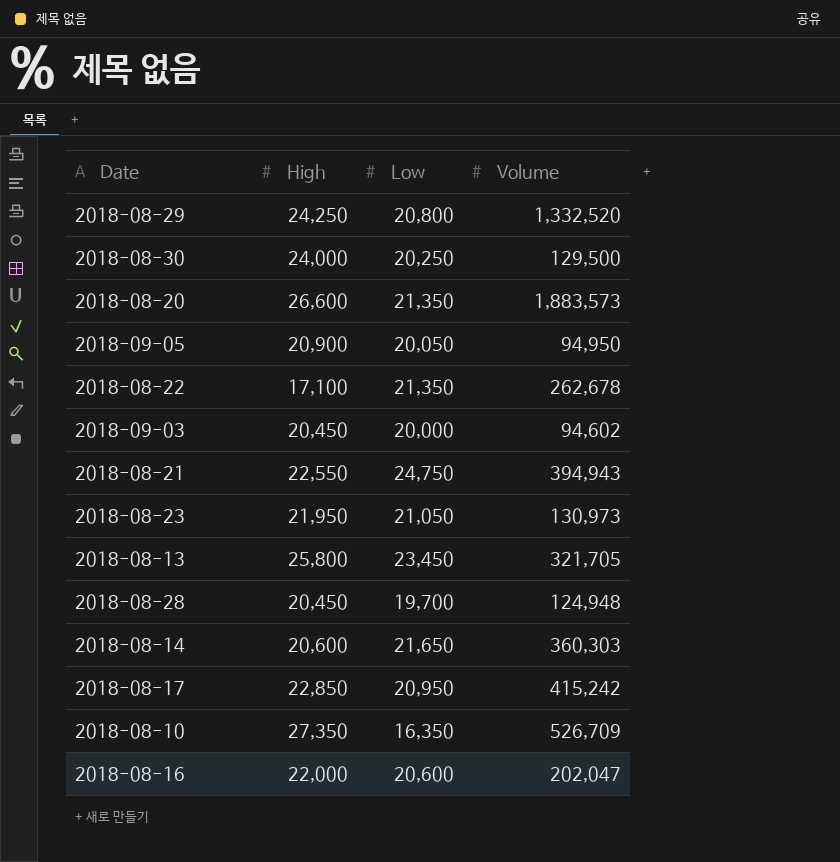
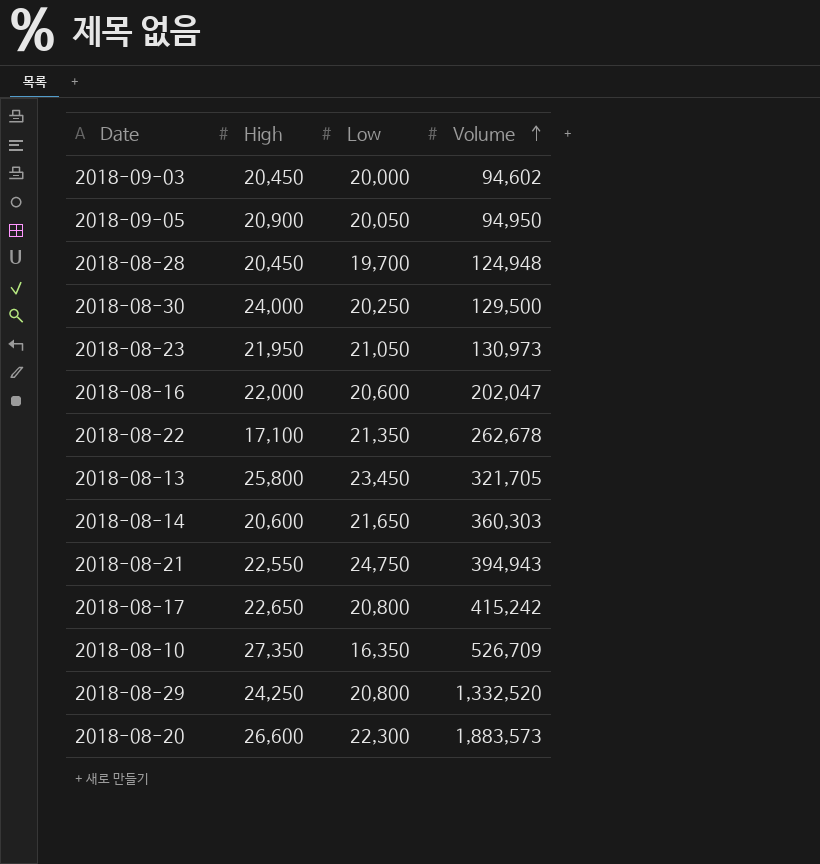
row order: none -> Volume ascending
2018-08-17 | High: 22,850 -> 22,650
2018-08-17 | Low: 20,950 -> 20,800
2018-08-20 | Low: 21,350 -> 22,300

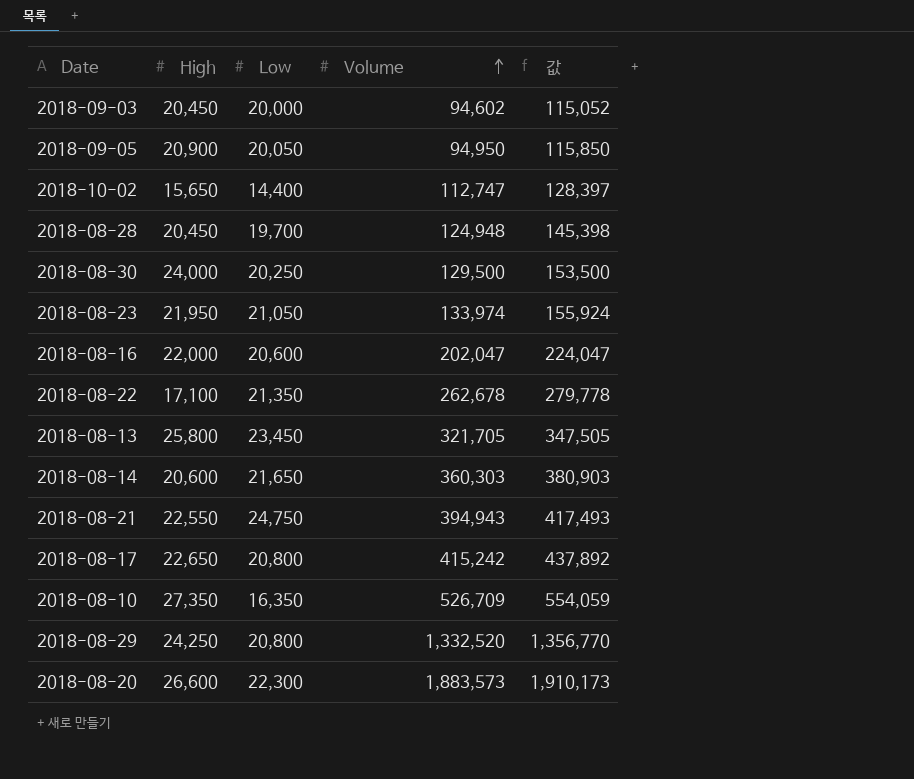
column 값 | formula: none -> [High] + [Volume]
row 2018-10-02: none -> 15,650 | 14,400 | 112,747 | 128,397
2018-08-23 | Volume: 130,973 -> 133,974

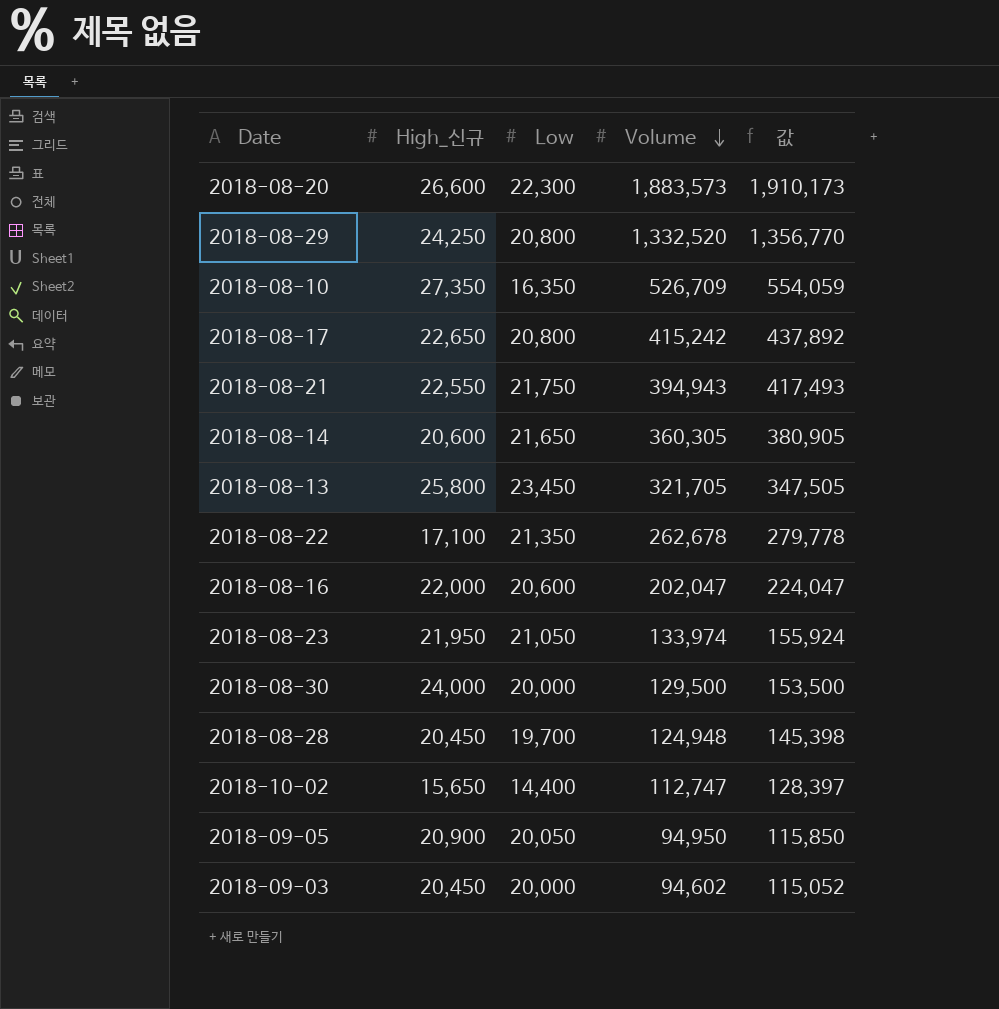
row order: Volume ascending -> Volume descending
column name: High -> High_신규
2018-08-21 | Low: 24,750 -> 21,750
2018-08-14 | Volume: 360,303 -> 360,305
2018-08-14 | 값: 380,903 -> 380,905
2018-08-30 | Low: 20,250 -> 20,000

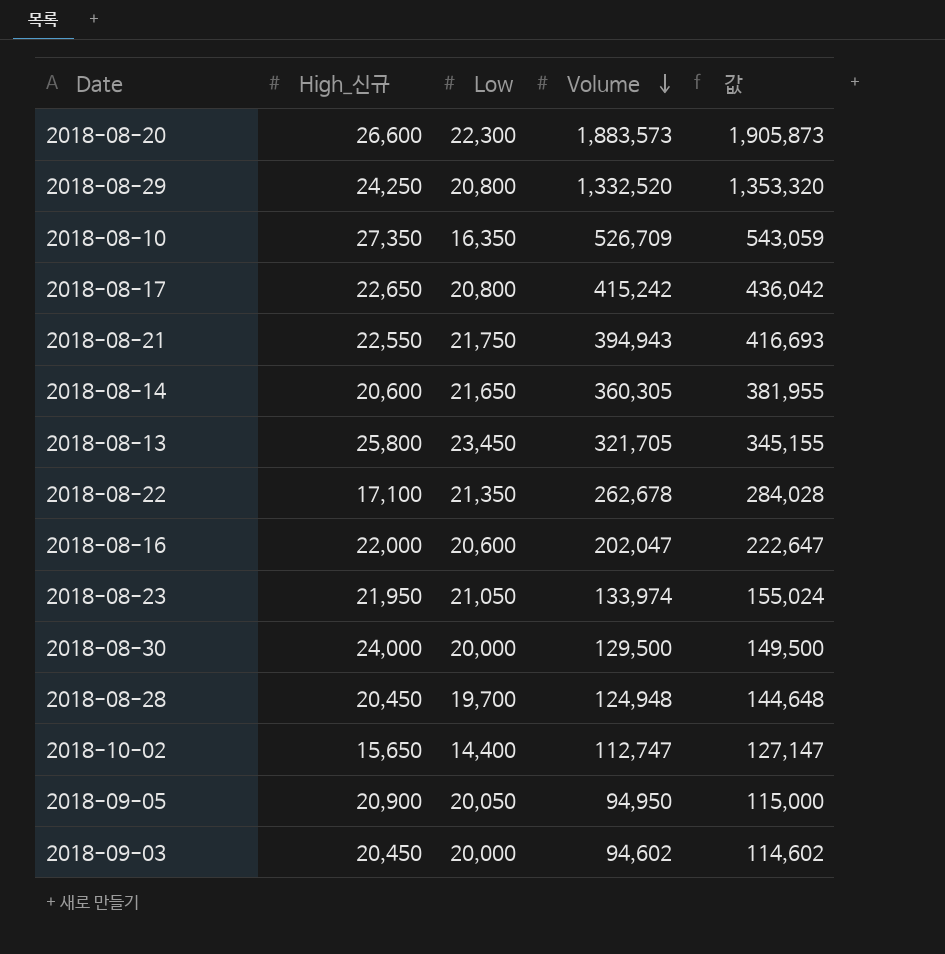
column 값 | formula: [High_신규] + [Volume] -> [Low] + [Volume]

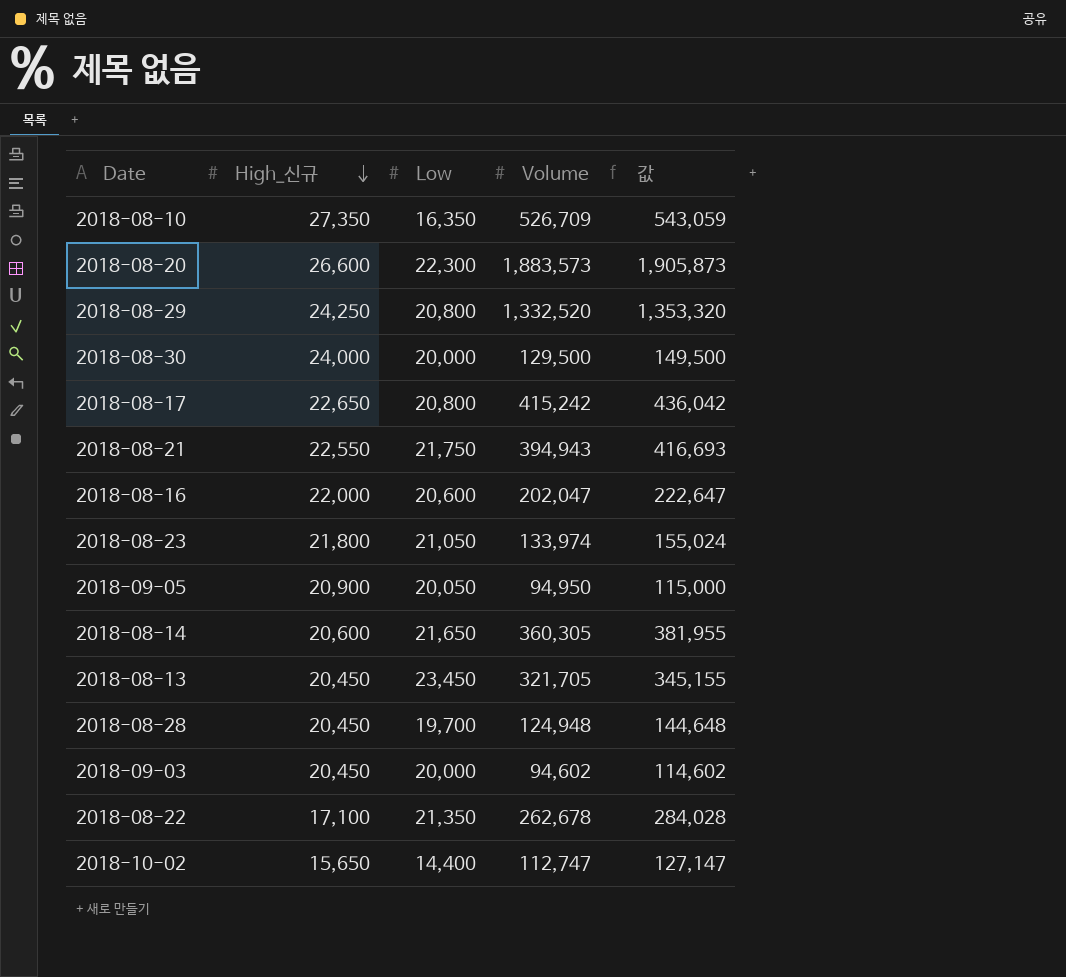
row order: Volume descending -> High_신규 descending
2018-08-23 | High_신규: 21,950 -> 21,800
2018-08-13 | High_신규: 25,800 -> 20,450

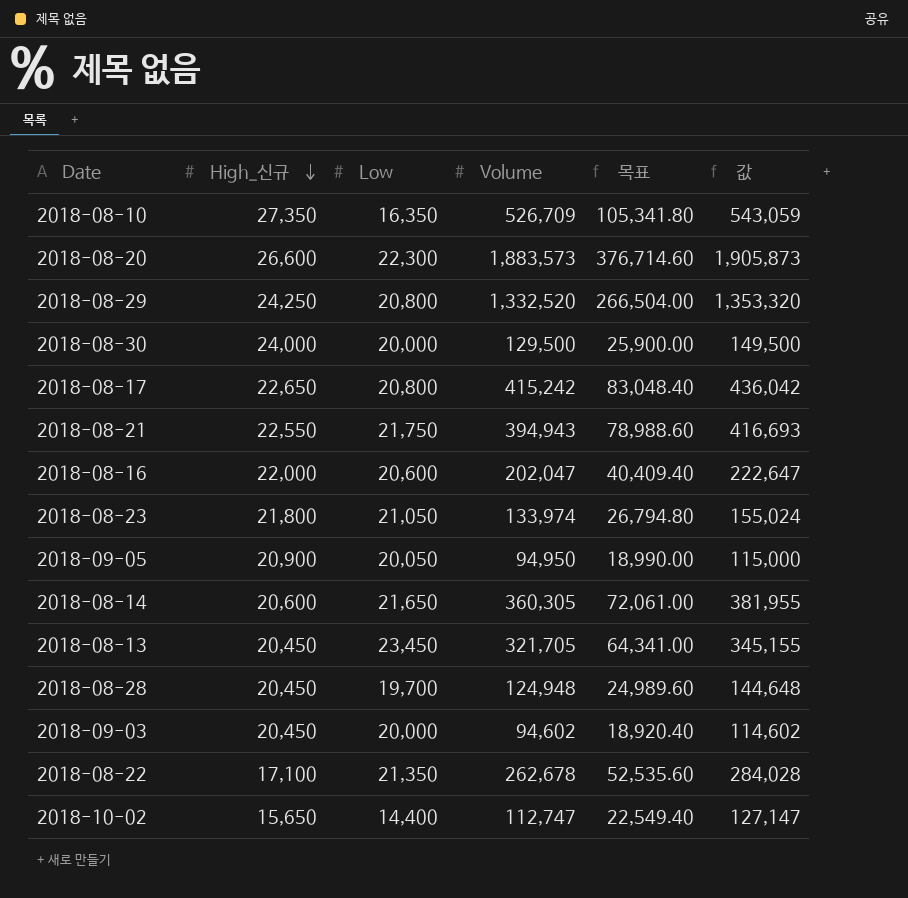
column 목표 | formula: none -> [Volume] * 0.2

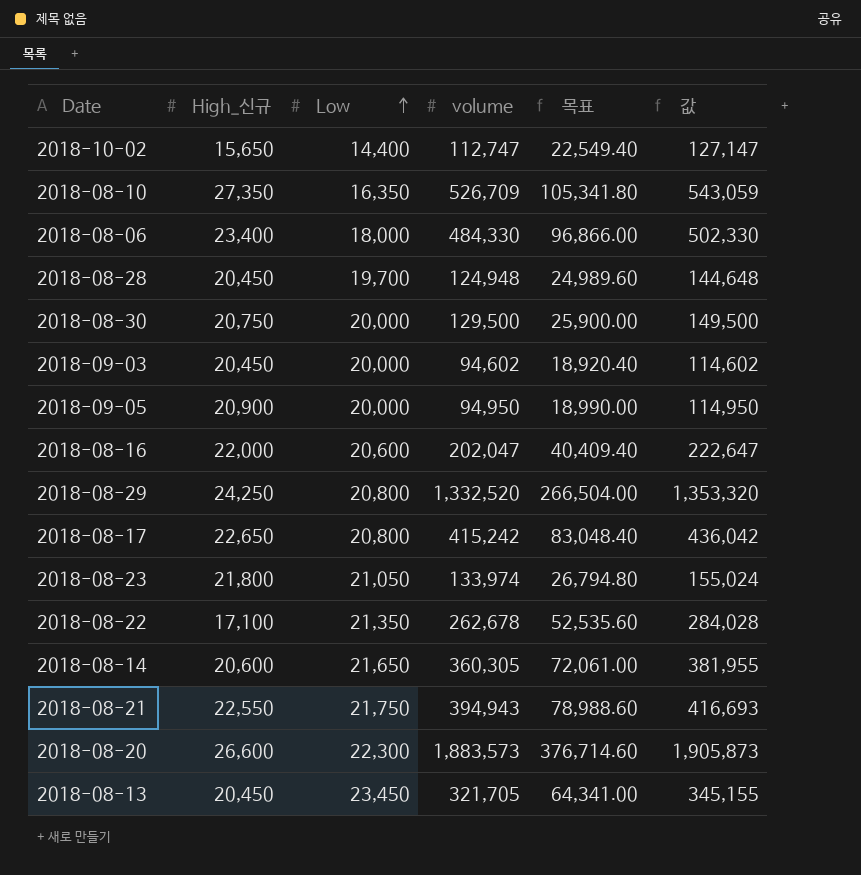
row order: High_신규 descending -> Low ascending
column name: Volume -> volume
row 2018-08-06: none -> 23,400 | 18,000 | 484,330 | 96,866.00 | 502,330
2018-08-30 | High_신규: 24,000 -> 20,750
2018-09-05 | Low: 20,050 -> 20,000
2018-09-05 | 값: 115,000 -> 114,950

